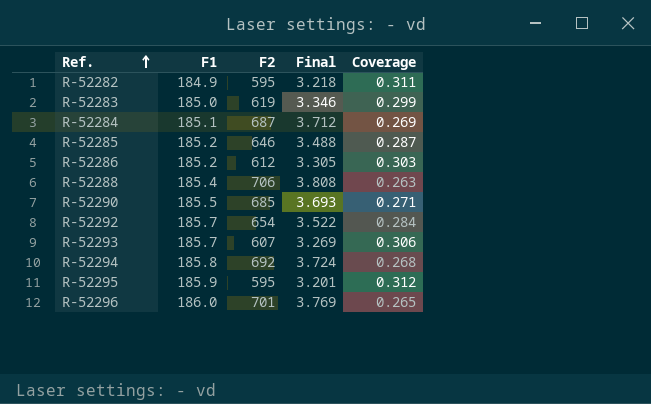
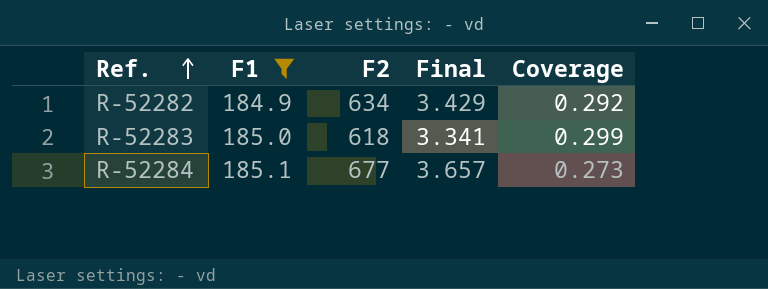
filter: none -> F1 <= 185.1
R-52282 | F2: 595 -> 634
R-52282 | Final: 3.218 -> 3.429
R-52282 | Coverage: 0.311 -> 0.292
R-52283 | F2: 619 -> 618
R-52283 | Final: 3.346 -> 3.341
R-52284 | F2: 687 -> 677
R-52284 | Final: 3.712 -> 3.657
R-52284 | Coverage: 0.269 -> 0.273

